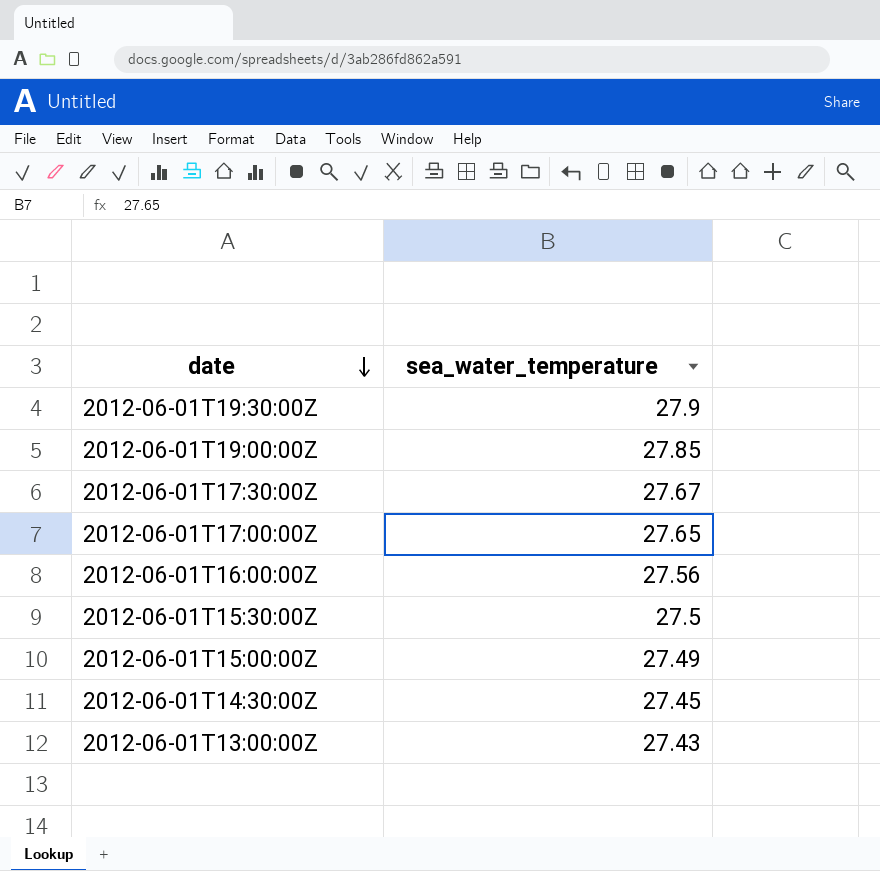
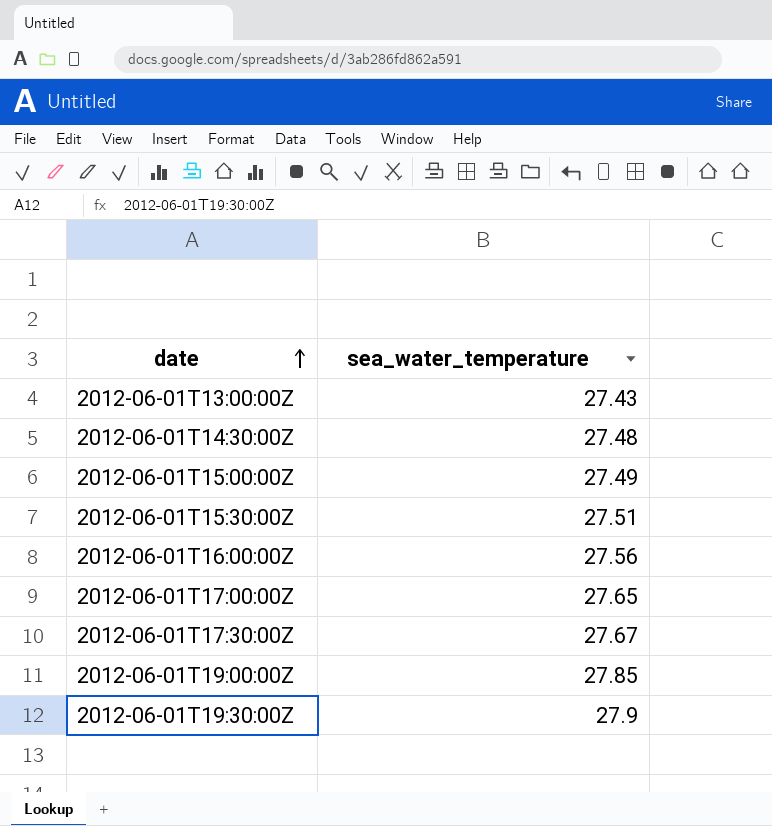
row order: date descending -> date ascending
2012-06-01T14:30:00Z | sea_water_temperature: 27.45 -> 27.48
2012-06-01T15:30:00Z | sea_water_temperature: 27.5 -> 27.51

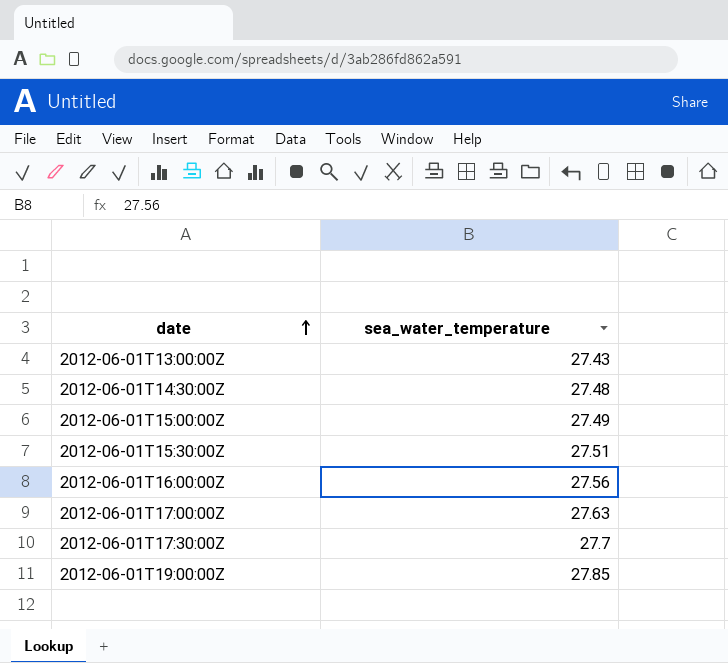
row 2012-06-01T19:30:00Z: 27.9 -> none
2012-06-01T17:00:00Z | sea_water_temperature: 27.65 -> 27.63
2012-06-01T17:30:00Z | sea_water_temperature: 27.67 -> 27.7

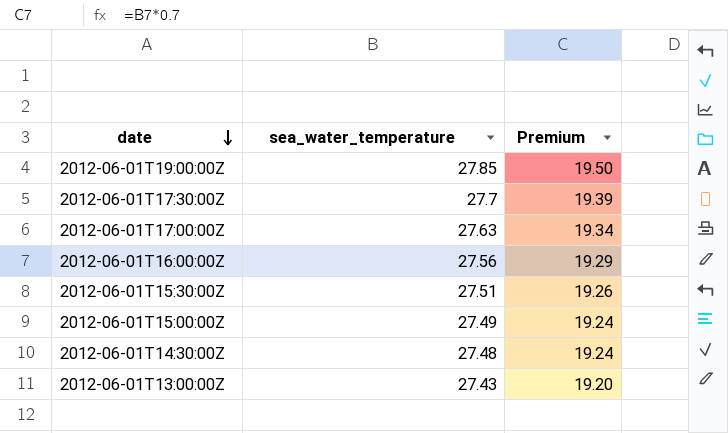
row order: date ascending -> date descending
column Premium | formula: none -> [sea_water_temperature] * 0.7

